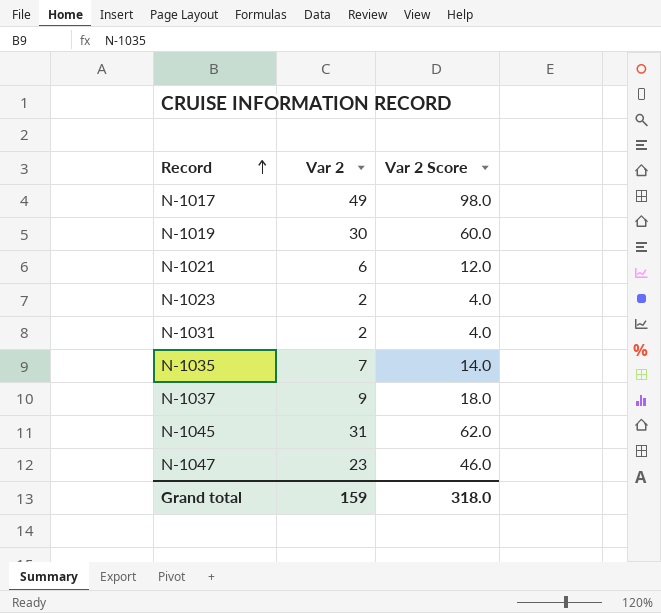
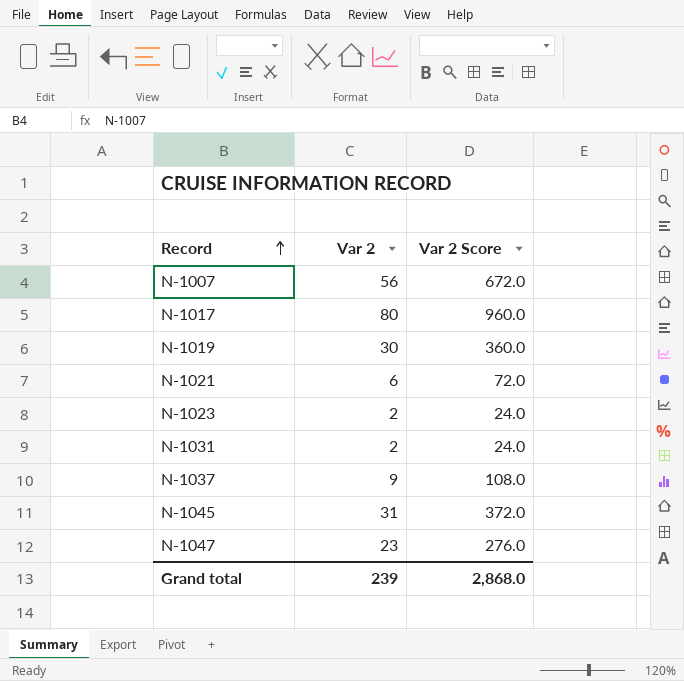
column Var 2 Score | formula: [Var 2] * 2 -> [Var 2] * 12
row N-1035: 7 | 14.0 -> none
row N-1007: none -> 56 | 672.0
N-1017 | Var 2: 49 -> 80
Grand total | Var 2: 159 -> 239
Grand total | Var 2 Score: 318.0 -> 2,868.0

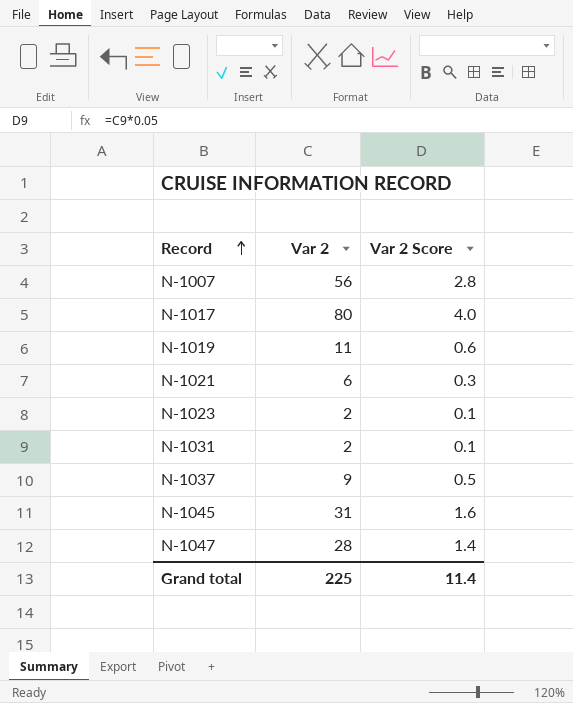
column Var 2 Score | formula: [Var 2] * 12 -> [Var 2] * 0.05
N-1019 | Var 2: 30 -> 11
N-1047 | Var 2: 23 -> 28
Grand total | Var 2: 239 -> 225
Grand total | Var 2 Score: 2,868.0 -> 11.4

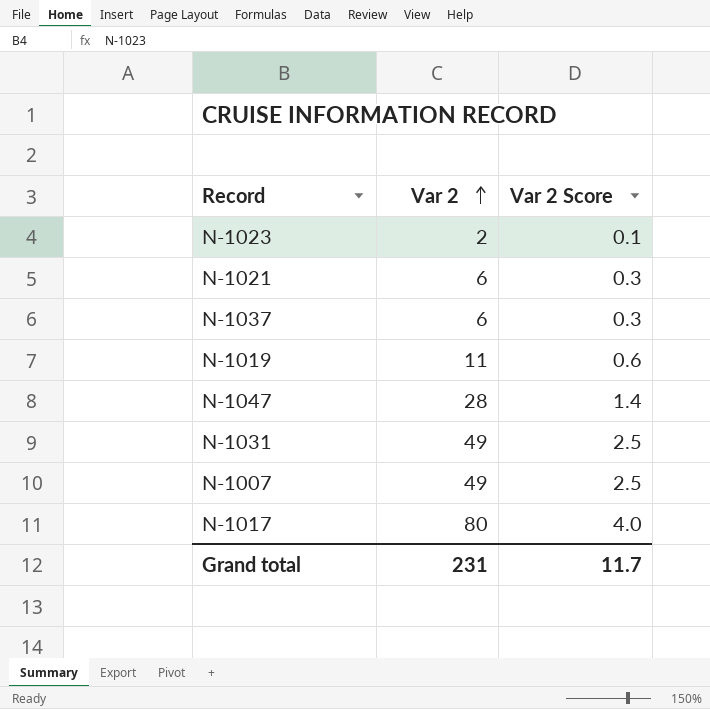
row order: Record ascending -> Var 2 ascending
row N-1045: 31 | 1.6 -> none
N-1037 | Var 2: 9 -> 6
N-1037 | Var 2 Score: 0.5 -> 0.3
N-1031 | Var 2: 2 -> 49
N-1031 | Var 2 Score: 0.1 -> 2.5
N-1007 | Var 2: 56 -> 49
N-1007 | Var 2 Score: 2.8 -> 2.5
Grand total | Var 2: 225 -> 231
Grand total | Var 2 Score: 11.4 -> 11.7

